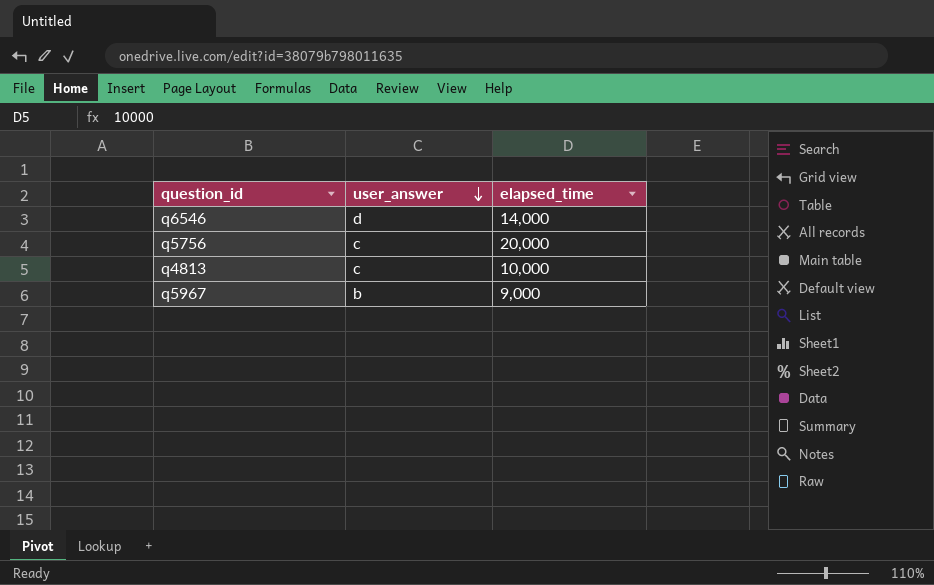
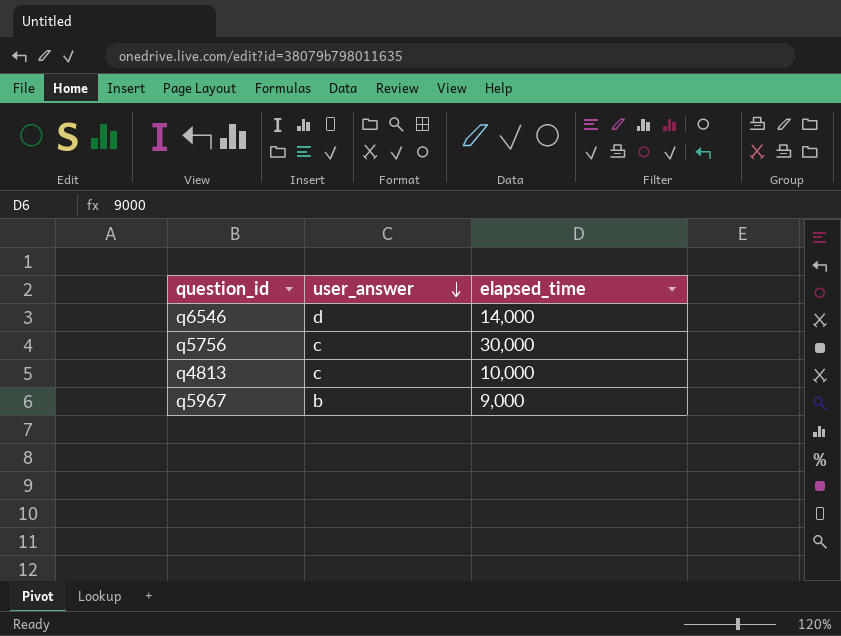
q5756 | elapsed_time: 20,000 -> 30,000

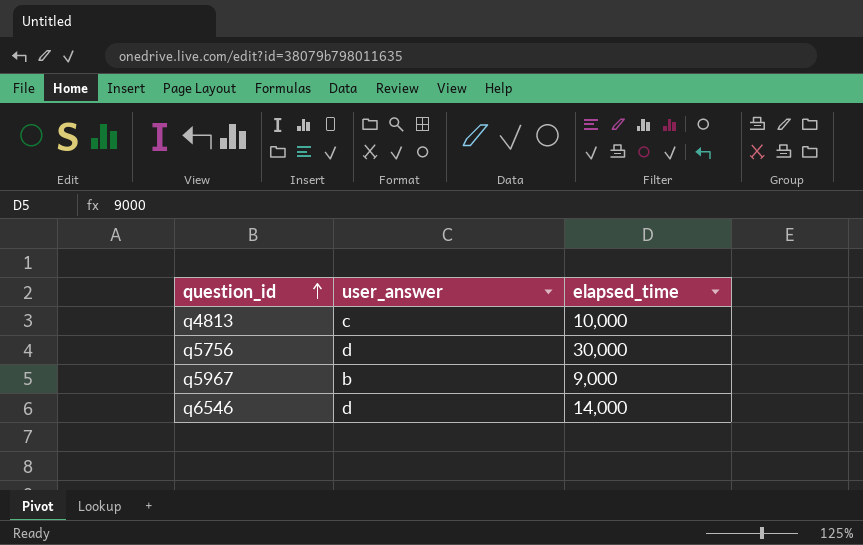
row order: user_answer descending -> question_id ascending
q5756 | user_answer: c -> d

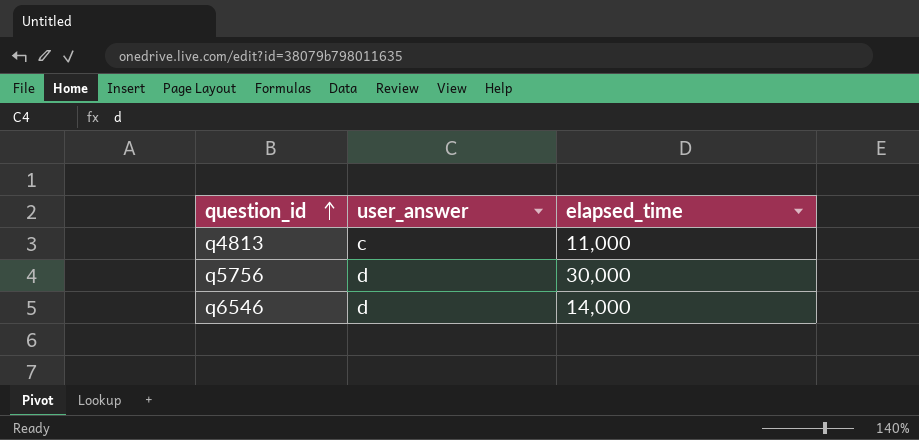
row q5967: b | 9,000 -> none
q4813 | elapsed_time: 10,000 -> 11,000

